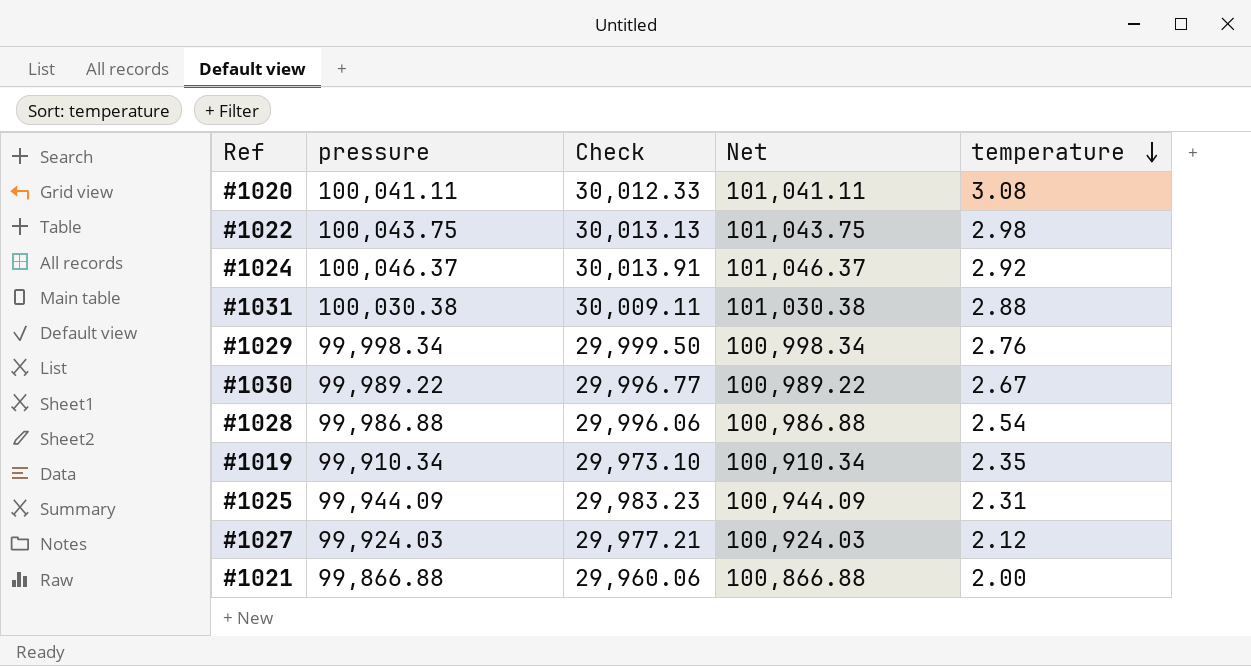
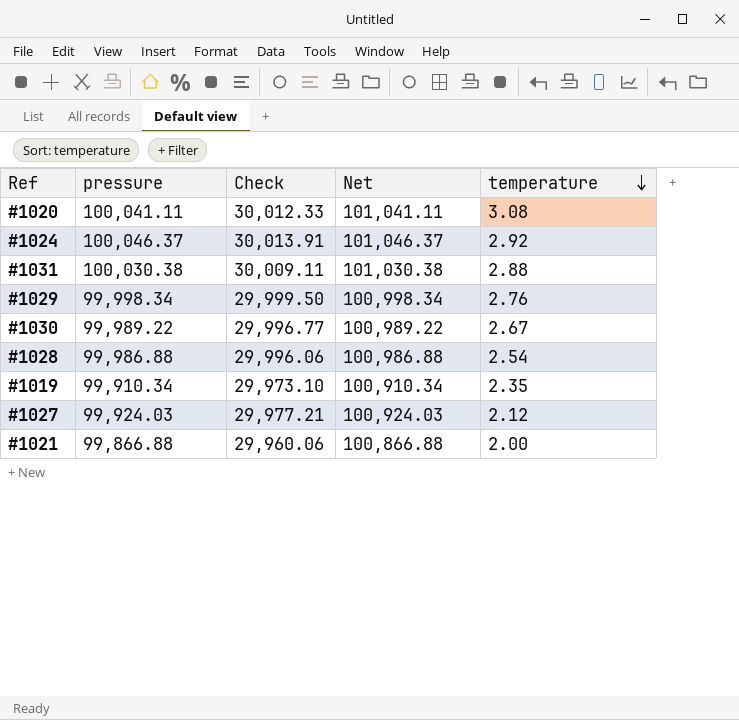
row #1022: 100,043.75 | 30,013.13 | 101,043.75 | 2.98 -> none
row #1025: 99,944.09 | 29,983.23 | 100,944.09 | 2.31 -> none

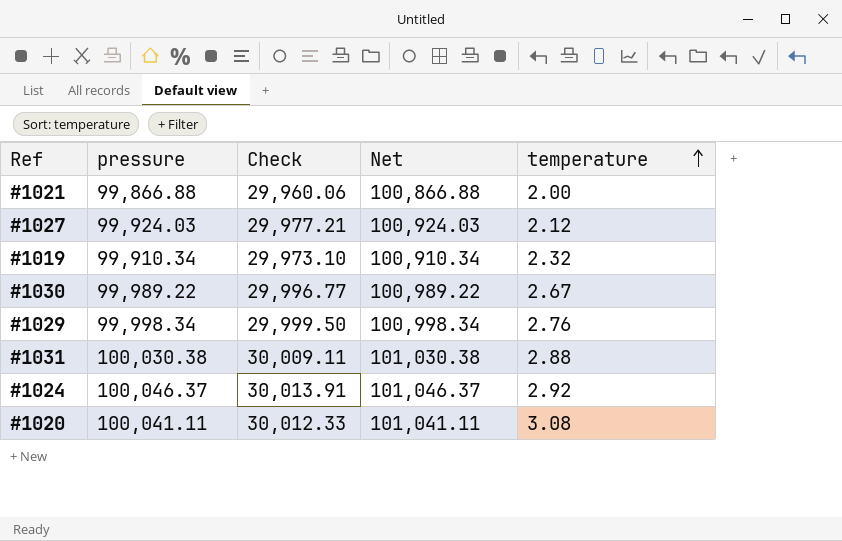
row order: temperature descending -> temperature ascending
row #1028: 99,986.88 | 29,996.06 | 100,986.88 | 2.54 -> none
#1019 | temperature: 2.35 -> 2.32

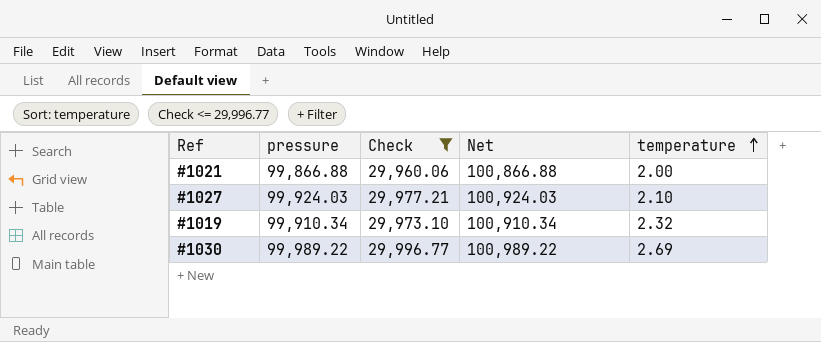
filter: none -> Check <= 29,996.77
#1027 | temperature: 2.12 -> 2.10
#1030 | temperature: 2.67 -> 2.69

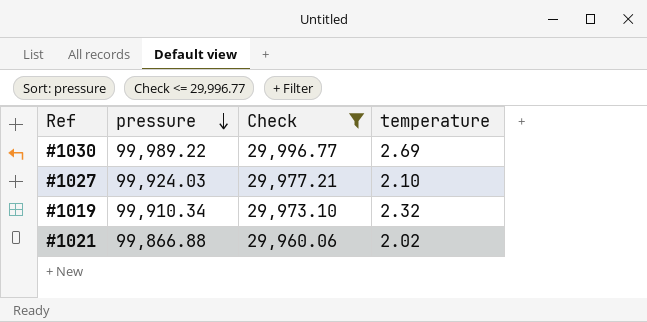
row order: temperature ascending -> pressure descending
column Net | formula: [pressure] + 1000 -> none
#1021 | temperature: 2.00 -> 2.02

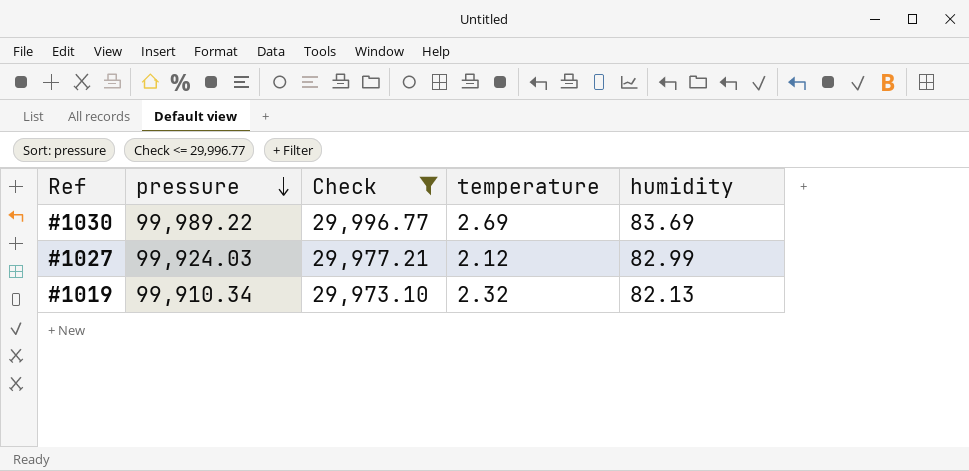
column humidity | position: none -> 5
row #1021: 99,866.88 | 29,960.06 | 2.02 -> none
#1027 | temperature: 2.10 -> 2.12

